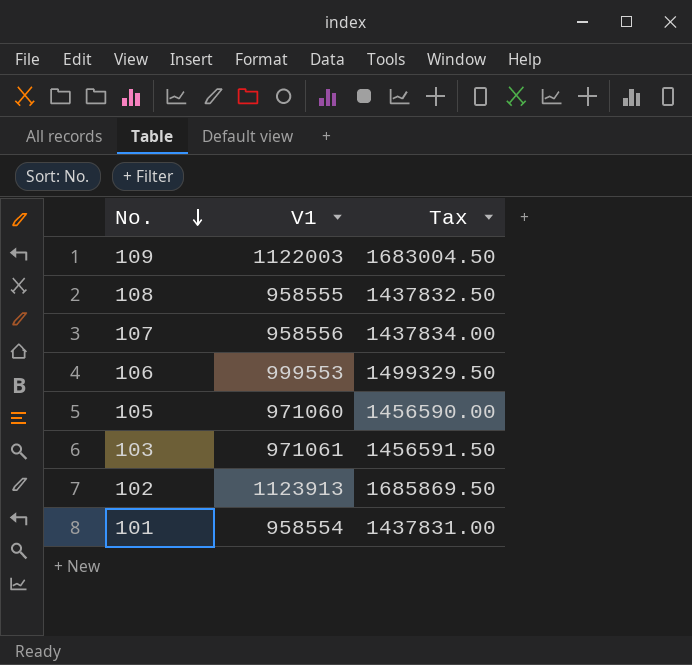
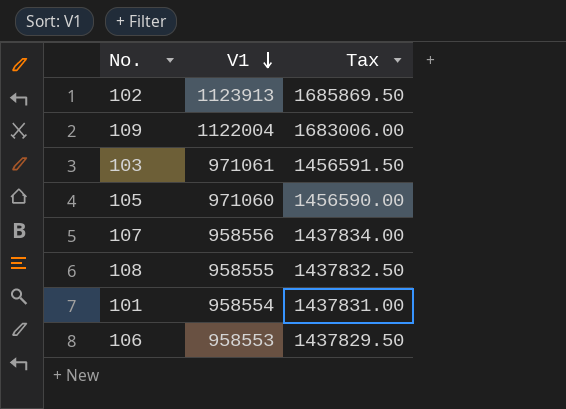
row order: No. descending -> V1 descending
109 | V1: 1122003 -> 1122004
109 | Tax: 1683004.50 -> 1683006.00
106 | V1: 999553 -> 958553
106 | Tax: 1499329.50 -> 1437829.50

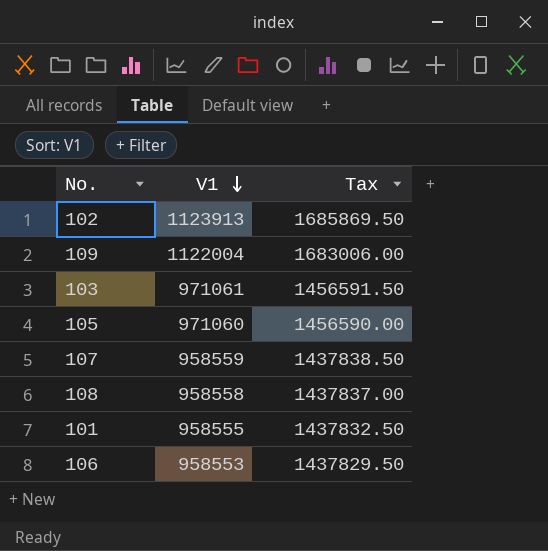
107 | V1: 958556 -> 958559
107 | Tax: 1437834.00 -> 1437838.50
108 | V1: 958555 -> 958558
108 | Tax: 1437832.50 -> 1437837.00
101 | V1: 958554 -> 958555
101 | Tax: 1437831.00 -> 1437832.50

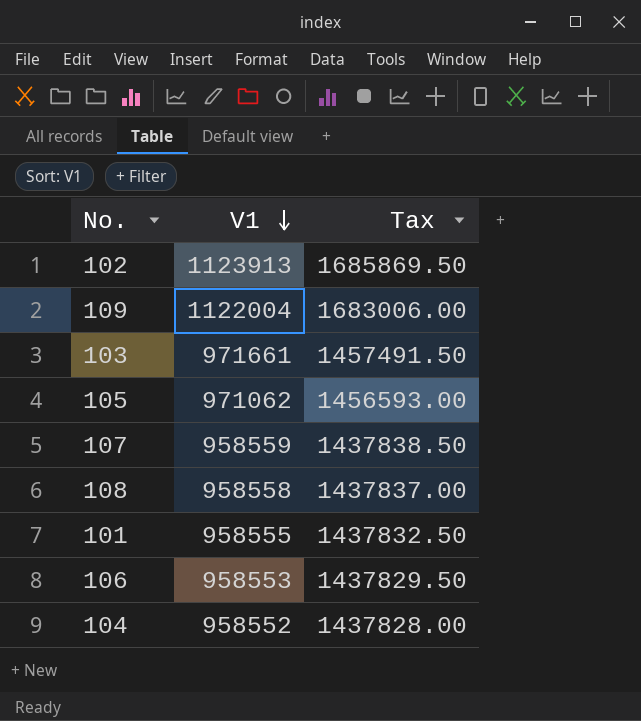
103 | V1: 971061 -> 971661
103 | Tax: 1456591.50 -> 1457491.50
105 | V1: 971060 -> 971062
105 | Tax: 1456590.00 -> 1456593.00
row 104: none -> 958552 | 1437828.00

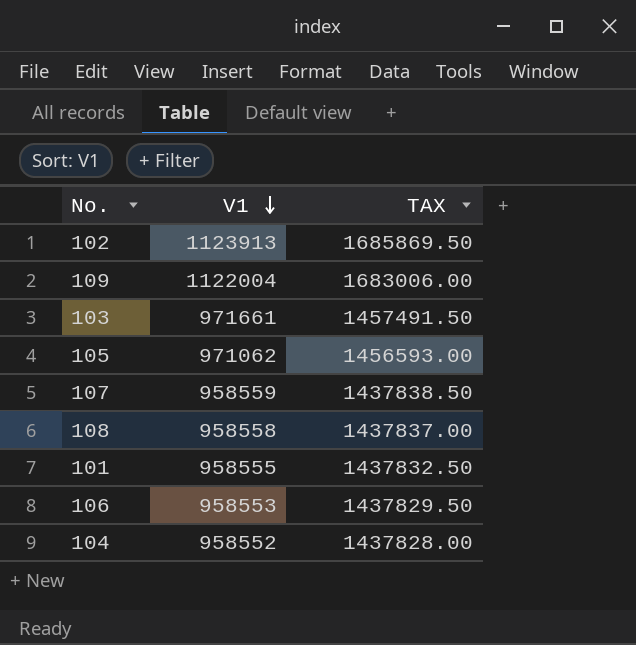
column name: Tax -> TAX

